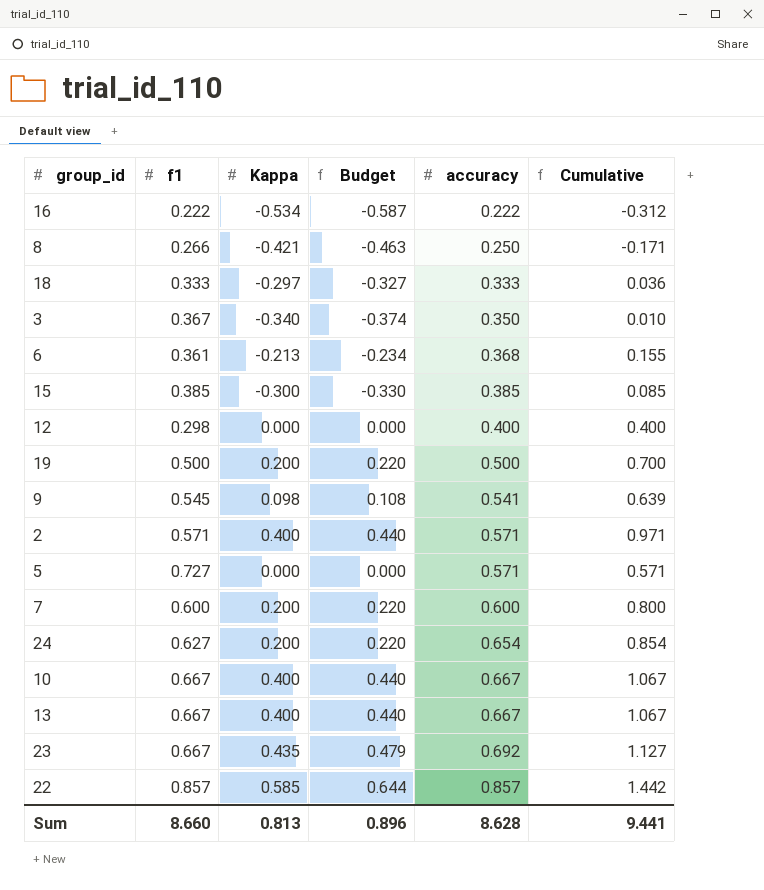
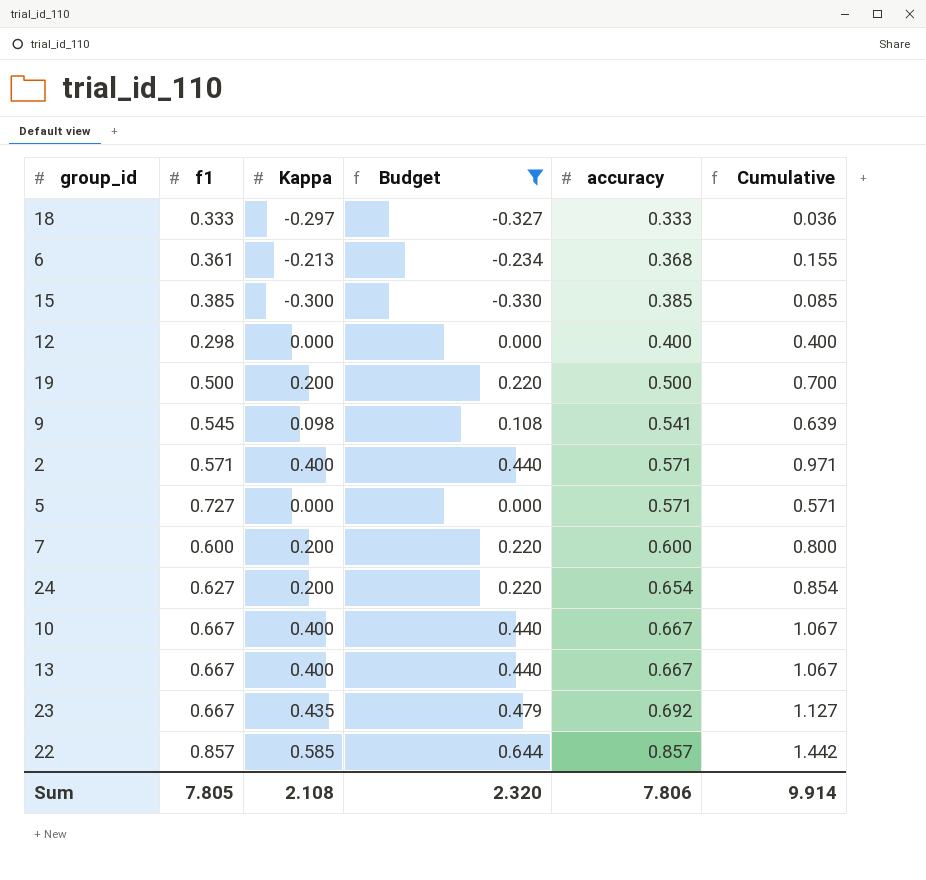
filter: none -> Budget >= -0.330
Sum | f1: 8.660 -> 7.805
Sum | Kappa: 0.813 -> 2.108
Sum | Budget: 0.896 -> 2.320
Sum | accuracy: 8.628 -> 7.806
Sum | Cumulative: 9.441 -> 9.914

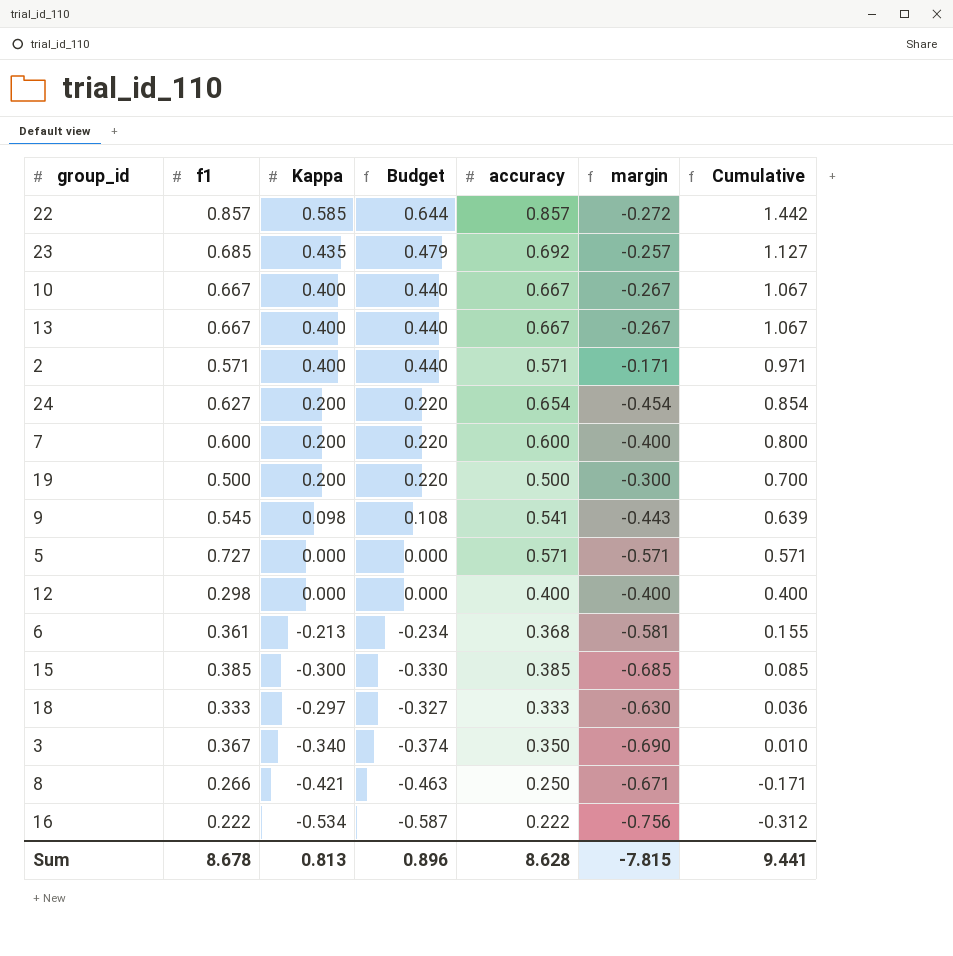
filter: Budget >= -0.330 -> none
row order: accuracy ascending -> Cumulative descending
column margin | formula: none -> [Kappa] - [accuracy]
23 | f1: 0.667 -> 0.685
Sum | f1: 7.805 -> 8.678
Sum | Kappa: 2.108 -> 0.813
Sum | Budget: 2.320 -> 0.896
Sum | accuracy: 7.806 -> 8.628
Sum | Cumulative: 9.914 -> 9.441

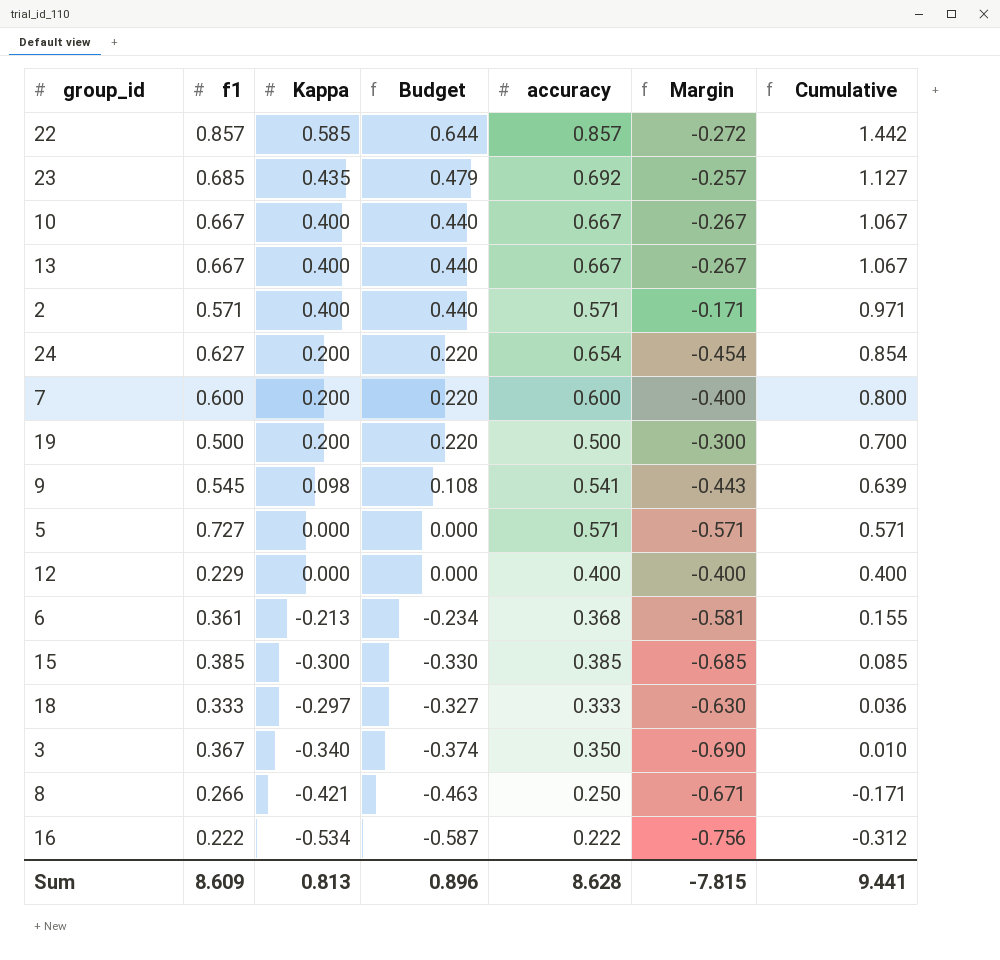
column name: margin -> Margin
12 | f1: 0.298 -> 0.229
Sum | f1: 8.678 -> 8.609

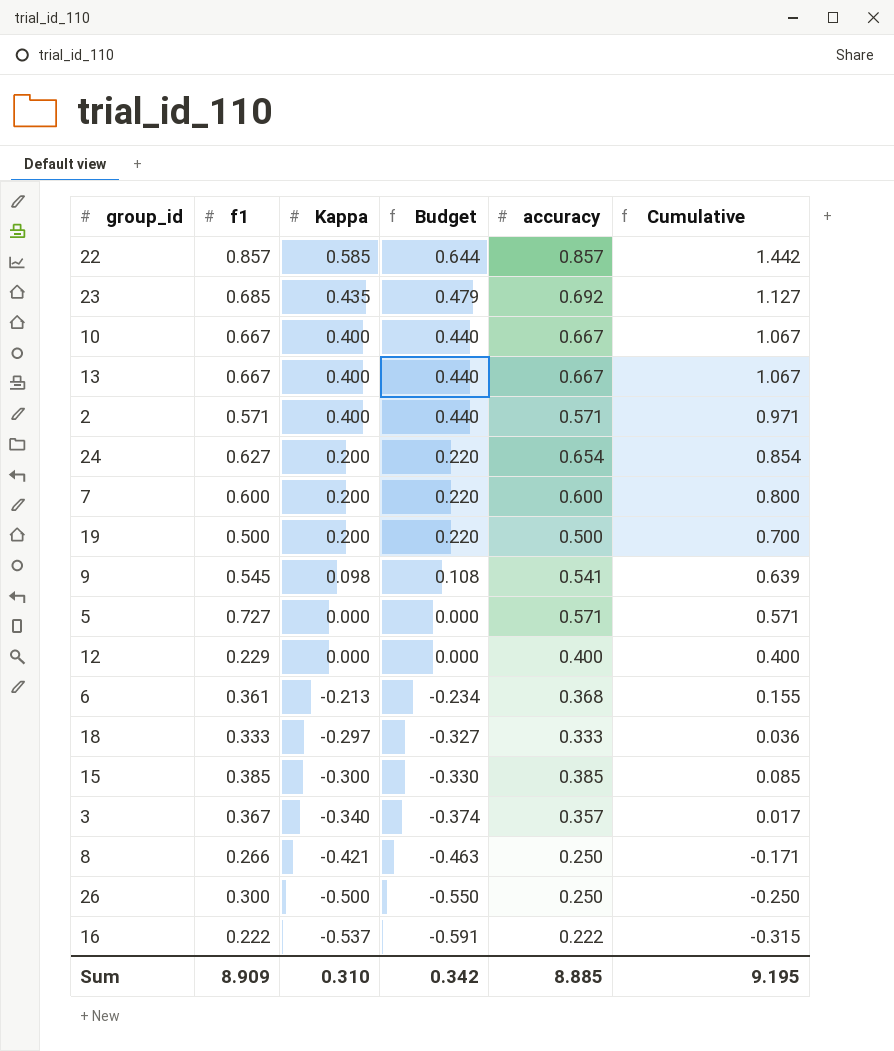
row order: Cumulative descending -> Kappa descending
column Margin | formula: [Kappa] - [accuracy] -> none
3 | accuracy: 0.350 -> 0.357
3 | Cumulative: 0.010 -> 0.017
row 26: none -> 0.300 | -0.500 | -0.550 | 0.250 | -0.250
16 | Kappa: -0.534 -> -0.537
16 | Budget: -0.587 -> -0.591
16 | Cumulative: -0.312 -> -0.315
Sum | f1: 8.609 -> 8.909
Sum | Kappa: 0.813 -> 0.310
Sum | Budget: 0.896 -> 0.342
Sum | accuracy: 8.628 -> 8.885
Sum | Cumulative: 9.441 -> 9.195

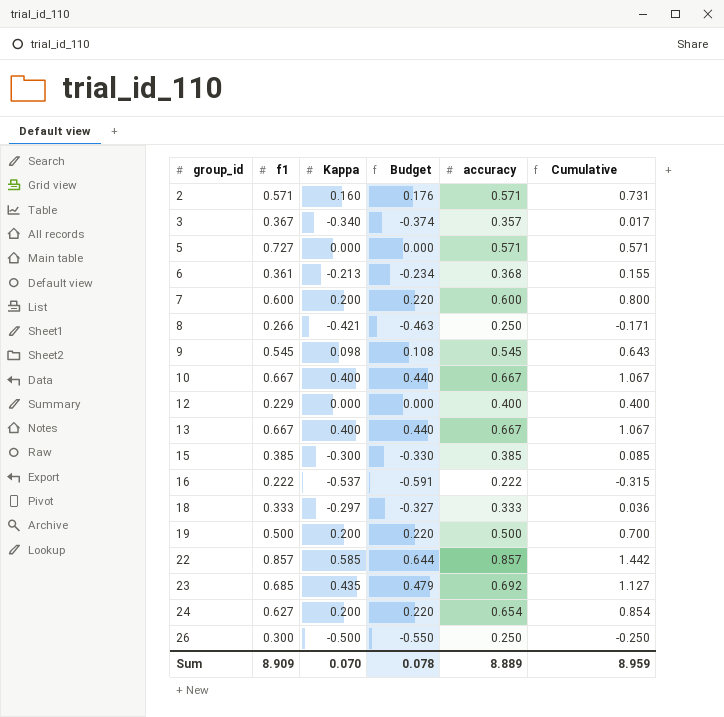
row order: Kappa descending -> group_id ascending
2 | Kappa: 0.400 -> 0.160
2 | Budget: 0.440 -> 0.176
2 | Cumulative: 0.971 -> 0.731
9 | accuracy: 0.541 -> 0.545
9 | Cumulative: 0.639 -> 0.643
Sum | Kappa: 0.310 -> 0.070
Sum | Budget: 0.342 -> 0.078
Sum | accuracy: 8.885 -> 8.889
Sum | Cumulative: 9.195 -> 8.959

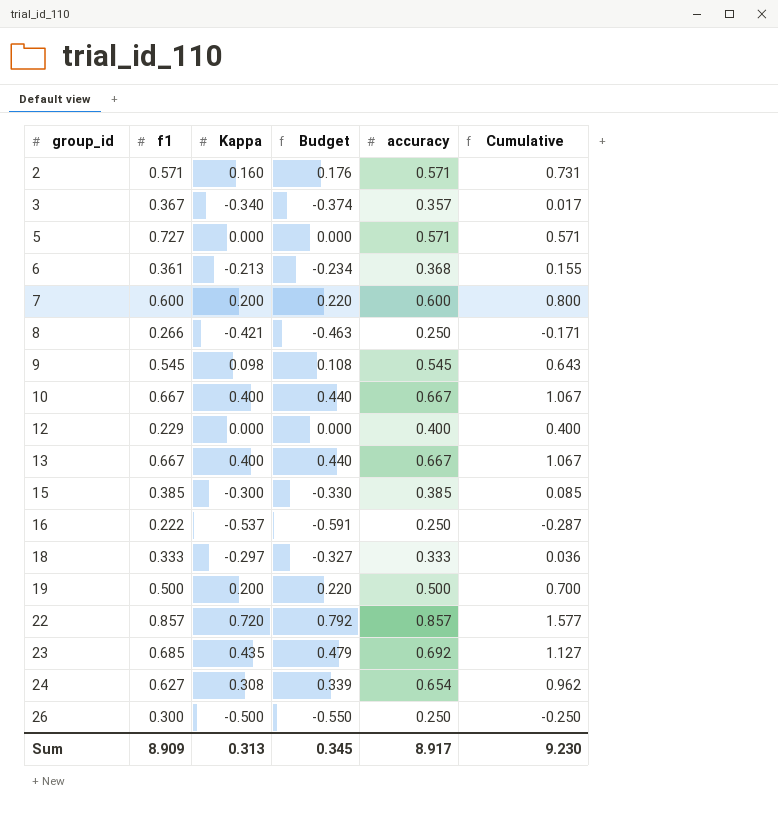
16 | accuracy: 0.222 -> 0.250
16 | Cumulative: -0.315 -> -0.287
22 | Kappa: 0.585 -> 0.720
22 | Budget: 0.644 -> 0.792
22 | Cumulative: 1.442 -> 1.577
24 | Kappa: 0.200 -> 0.308
24 | Budget: 0.220 -> 0.339
24 | Cumulative: 0.854 -> 0.962
Sum | Kappa: 0.070 -> 0.313
Sum | Budget: 0.078 -> 0.345
Sum | accuracy: 8.889 -> 8.917
Sum | Cumulative: 8.959 -> 9.230

